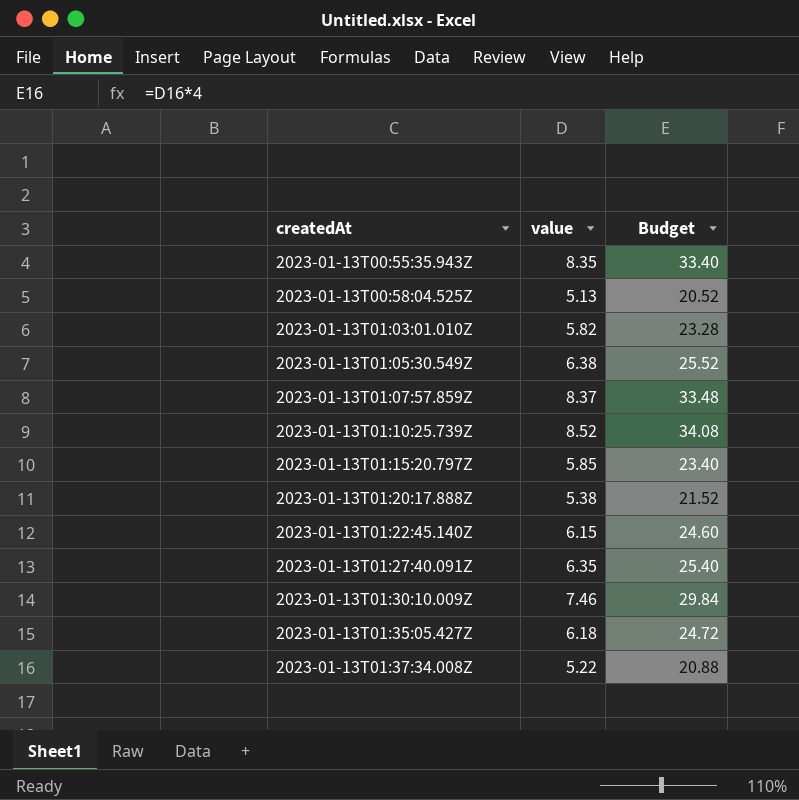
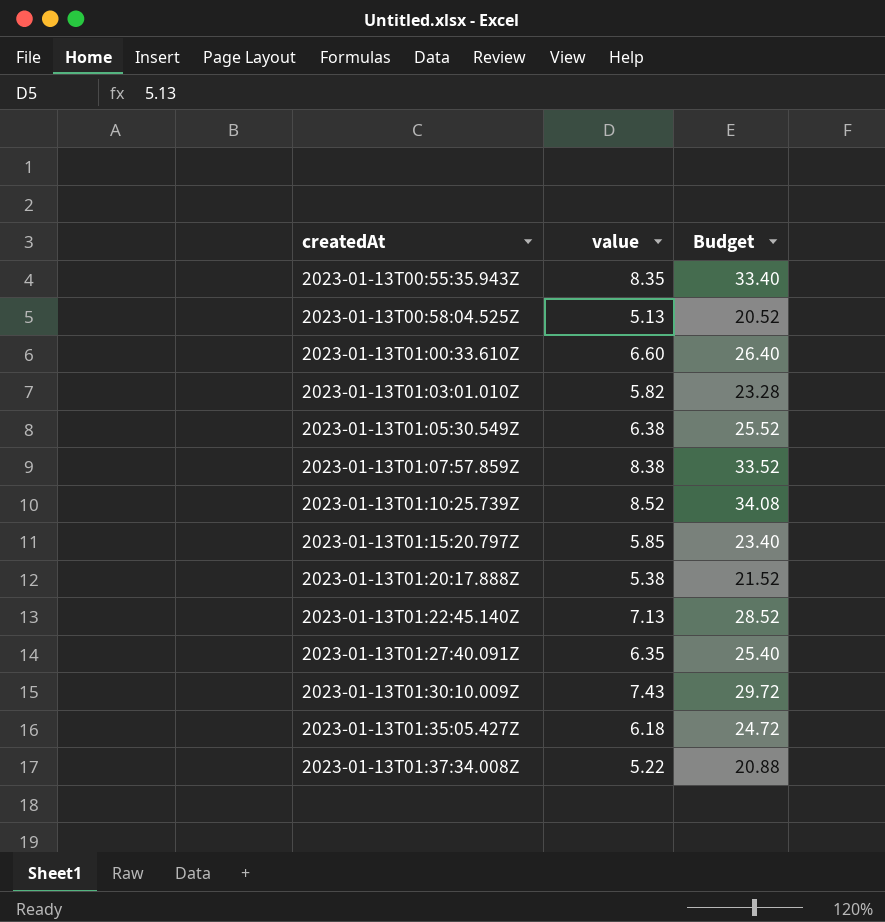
row 2023-01-13T01:00:33.610Z: none -> 6.60 | 26.40
2023-01-13T01:07:57.859Z | value: 8.37 -> 8.38
2023-01-13T01:07:57.859Z | Budget: 33.48 -> 33.52
2023-01-13T01:22:45.140Z | value: 6.15 -> 7.13
2023-01-13T01:22:45.140Z | Budget: 24.60 -> 28.52
2023-01-13T01:30:10.009Z | value: 7.46 -> 7.43
2023-01-13T01:30:10.009Z | Budget: 29.84 -> 29.72

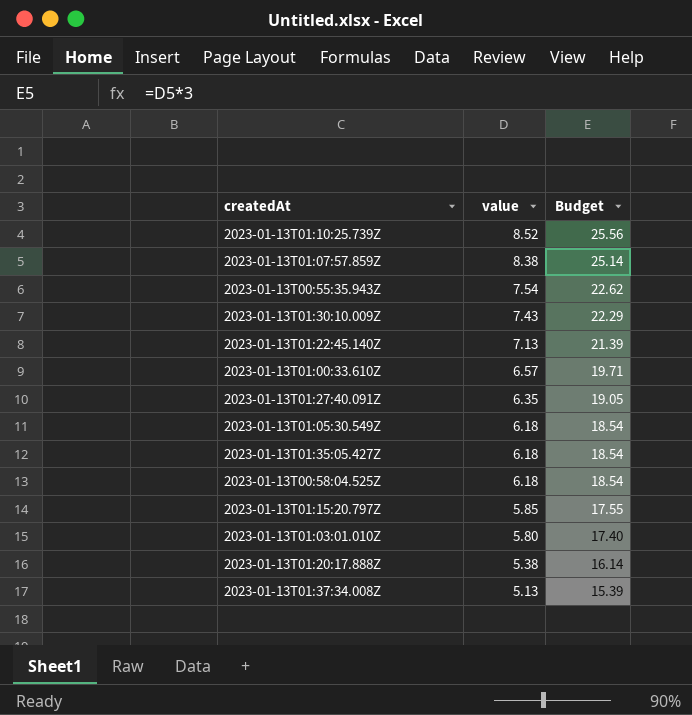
row order: createdAt ascending -> value descending
column Budget | formula: [value] * 4 -> [value] * 3
2023-01-13T00:55:35.943Z | value: 8.35 -> 7.54
2023-01-13T01:00:33.610Z | value: 6.60 -> 6.57
2023-01-13T01:05:30.549Z | value: 6.38 -> 6.18
2023-01-13T00:58:04.525Z | value: 5.13 -> 6.18
2023-01-13T01:03:01.010Z | value: 5.82 -> 5.80
2023-01-13T01:37:34.008Z | value: 5.22 -> 5.13

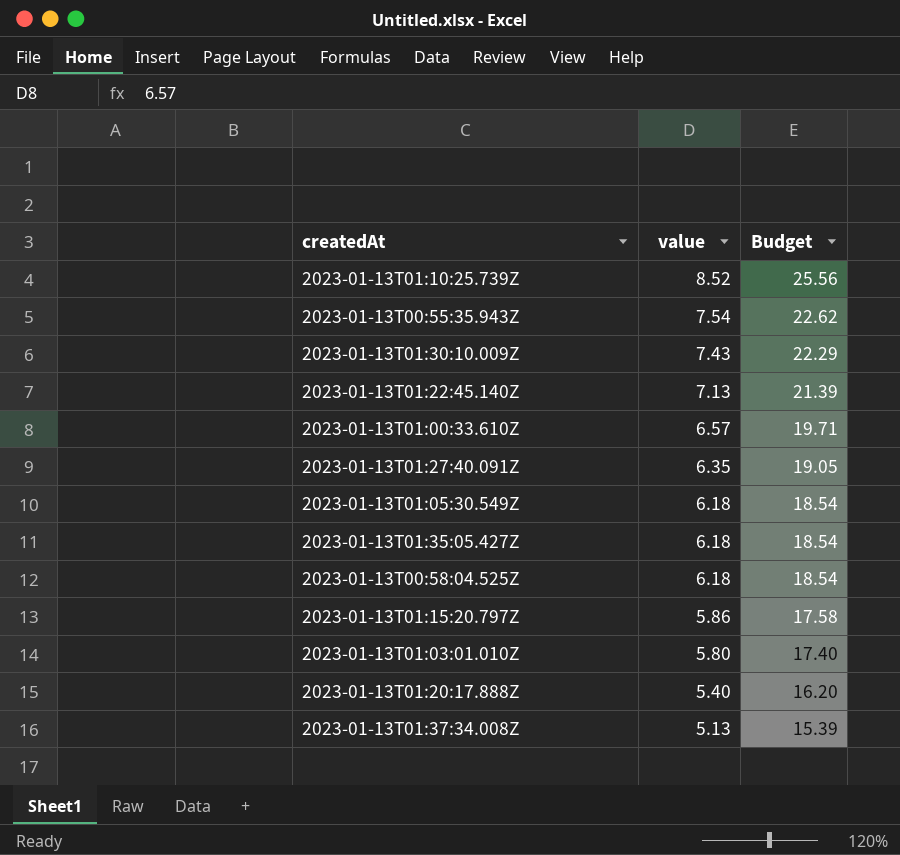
row 2023-01-13T01:07:57.859Z: 8.38 | 25.14 -> none
2023-01-13T01:15:20.797Z | value: 5.85 -> 5.86
2023-01-13T01:15:20.797Z | Budget: 17.55 -> 17.58
2023-01-13T01:20:17.888Z | value: 5.38 -> 5.40
2023-01-13T01:20:17.888Z | Budget: 16.14 -> 16.20

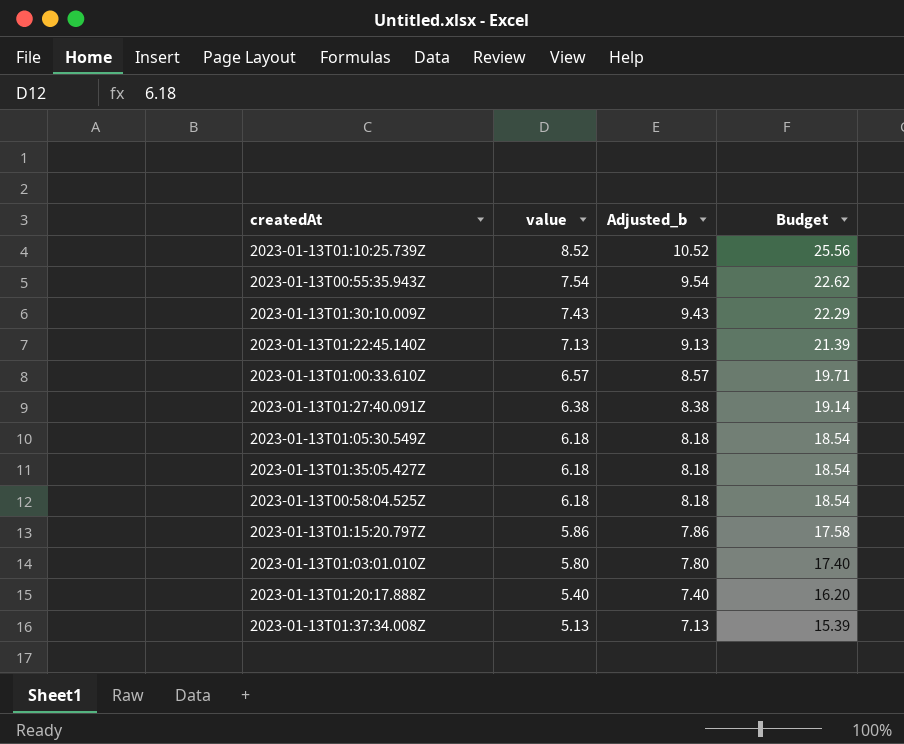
column Adjusted_b | formula: none -> [value] + 2
2023-01-13T01:27:40.091Z | value: 6.35 -> 6.38
2023-01-13T01:27:40.091Z | Budget: 19.05 -> 19.14

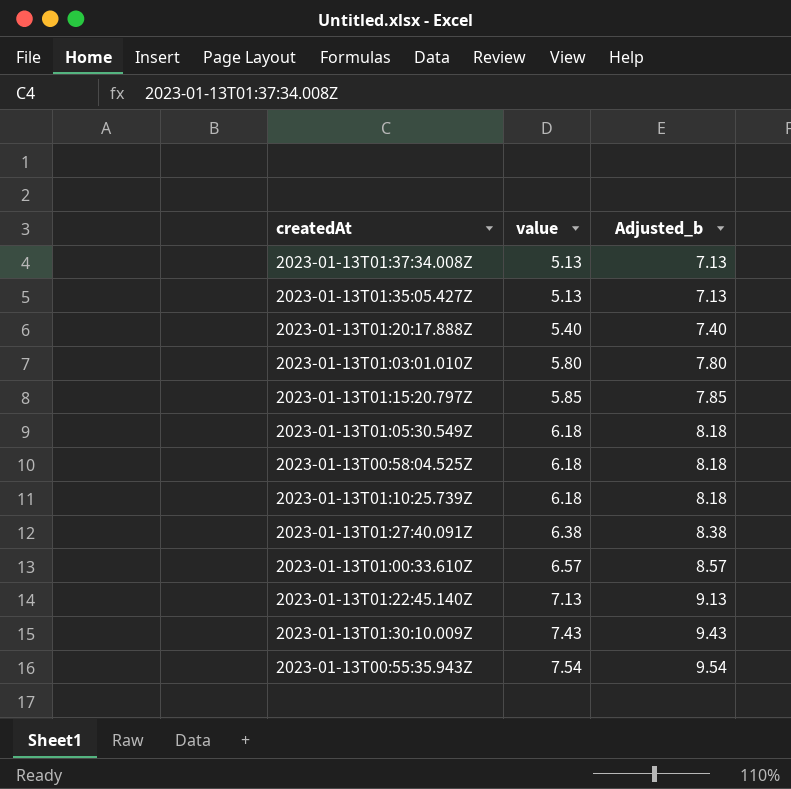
row order: value descending -> value ascending
column Budget | formula: [value] * 3 -> none
2023-01-13T01:35:05.427Z | value: 6.18 -> 5.13
2023-01-13T01:35:05.427Z | Adjusted_b: 8.18 -> 7.13
2023-01-13T01:15:20.797Z | value: 5.86 -> 5.85
2023-01-13T01:15:20.797Z | Adjusted_b: 7.86 -> 7.85
2023-01-13T01:10:25.739Z | value: 8.52 -> 6.18
2023-01-13T01:10:25.739Z | Adjusted_b: 10.52 -> 8.18

